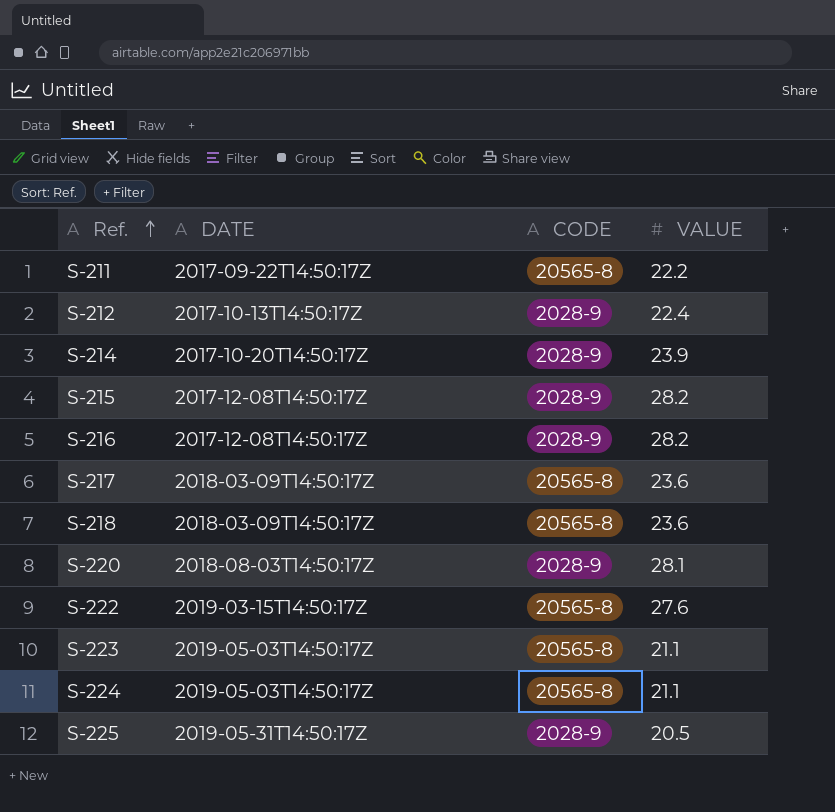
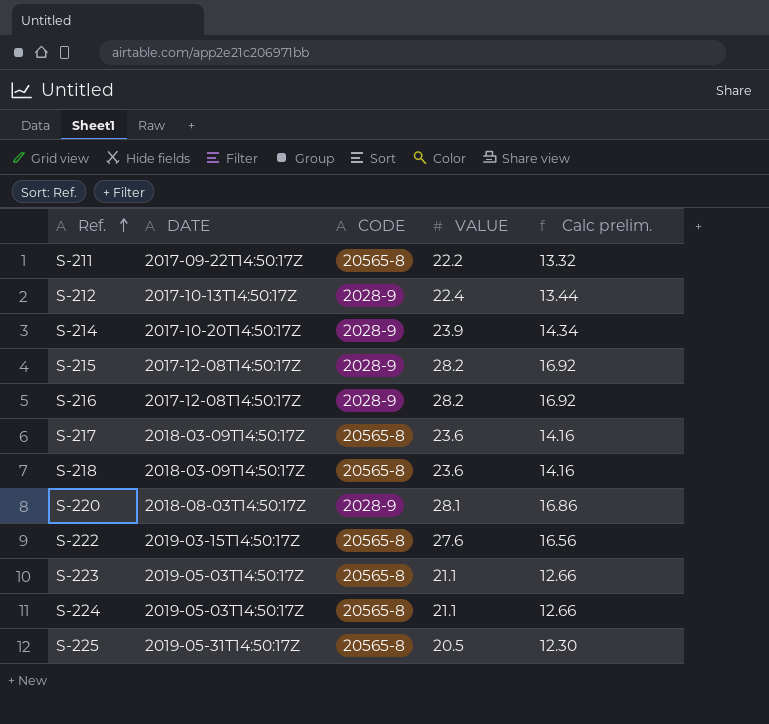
column Calc prelim. | formula: none -> [VALUE] * 0.6
S-225 | CODE: 2028-9 -> 20565-8

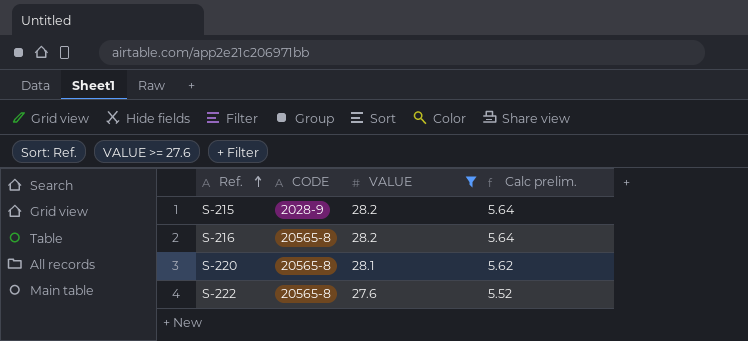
filter: none -> VALUE >= 27.6
column DATE | position: 2 -> none
column Calc prelim. | formula: [VALUE] * 0.6 -> [VALUE] * 0.2
S-216 | CODE: 2028-9 -> 20565-8
S-220 | CODE: 2028-9 -> 20565-8

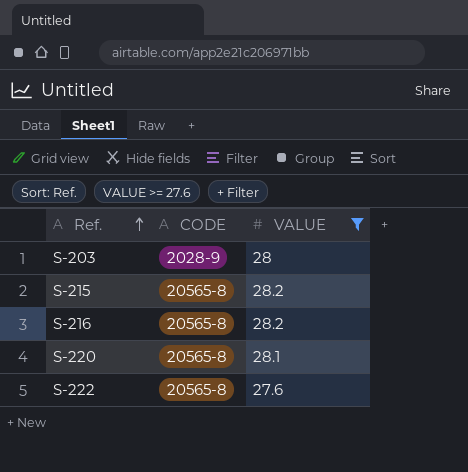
column Calc prelim. | formula: [VALUE] * 0.2 -> none
row S-203: none -> 2028-9 | 28
S-215 | CODE: 2028-9 -> 20565-8

